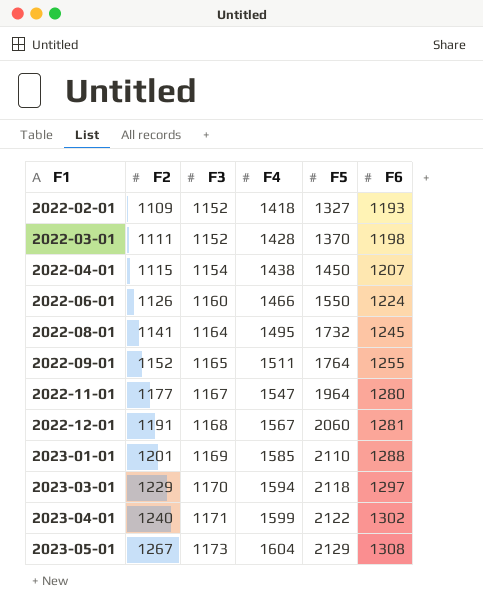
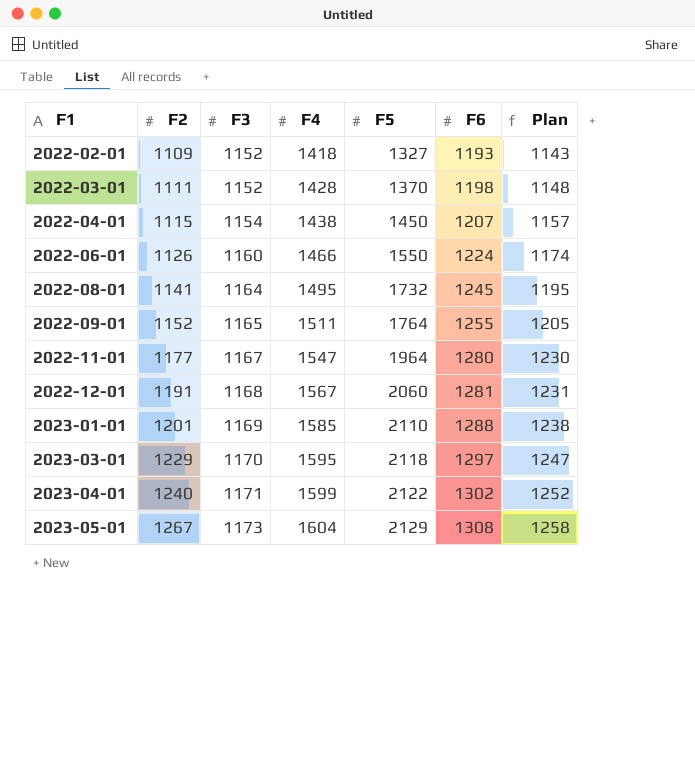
column Plan | formula: none -> [F6] - 50
2023-03-01 | F4: 1594 -> 1595

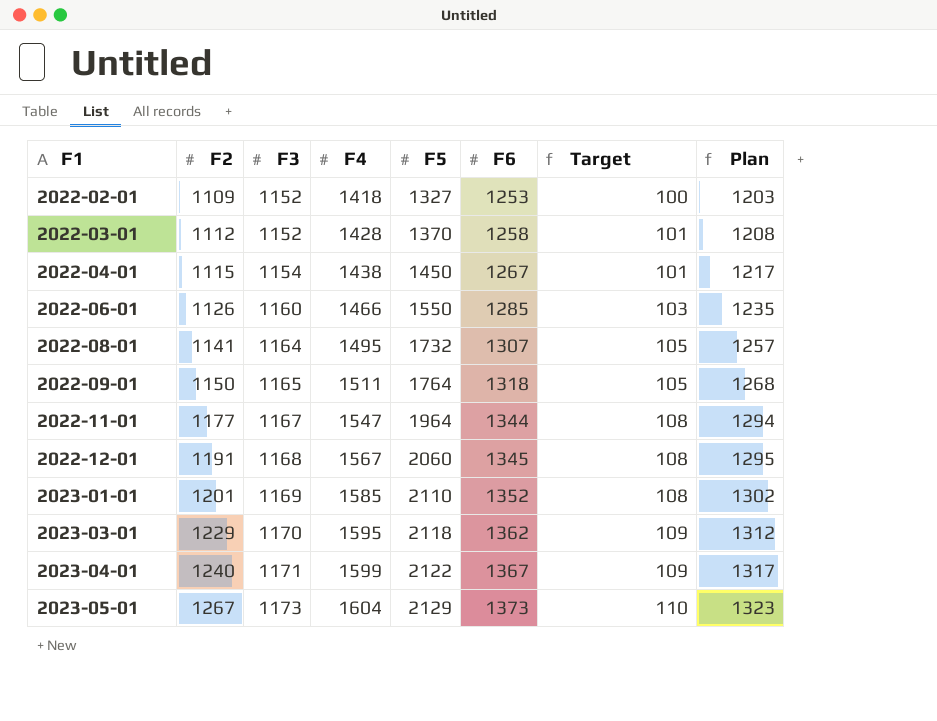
column Target | formula: none -> [F6] * 0.08
2022-02-01 | F6: 1193 -> 1253
2022-02-01 | Plan: 1143 -> 1203
2022-03-01 | F2: 1111 -> 1112
2022-03-01 | F6: 1198 -> 1258
2022-03-01 | Plan: 1148 -> 1208
2022-04-01 | F6: 1207 -> 1267
2022-04-01 | Plan: 1157 -> 1217
2022-06-01 | F6: 1224 -> 1285
2022-06-01 | Plan: 1174 -> 1235
2022-08-01 | F6: 1245 -> 1307
2022-08-01 | Plan: 1195 -> 1257
2022-09-01 | F2: 1152 -> 1150
2022-09-01 | F6: 1255 -> 1318
2022-09-01 | Plan: 1205 -> 1268
2022-11-01 | F6: 1280 -> 1344
2022-11-01 | Plan: 1230 -> 1294
2022-12-01 | F6: 1281 -> 1345
2022-12-01 | Plan: 1231 -> 1295
2023-01-01 | F6: 1288 -> 1352
2023-01-01 | Plan: 1238 -> 1302
2023-03-01 | F6: 1297 -> 1362
2023-03-01 | Plan: 1247 -> 1312
2023-04-01 | F6: 1302 -> 1367
2023-04-01 | Plan: 1252 -> 1317
2023-05-01 | F6: 1308 -> 1373
2023-05-01 | Plan: 1258 -> 1323

